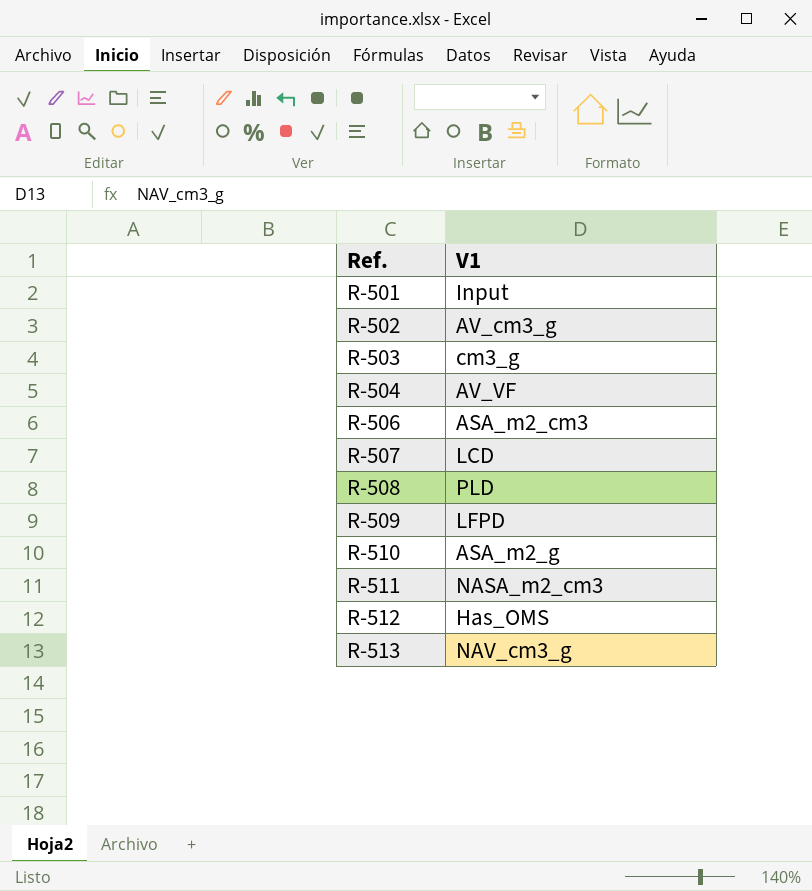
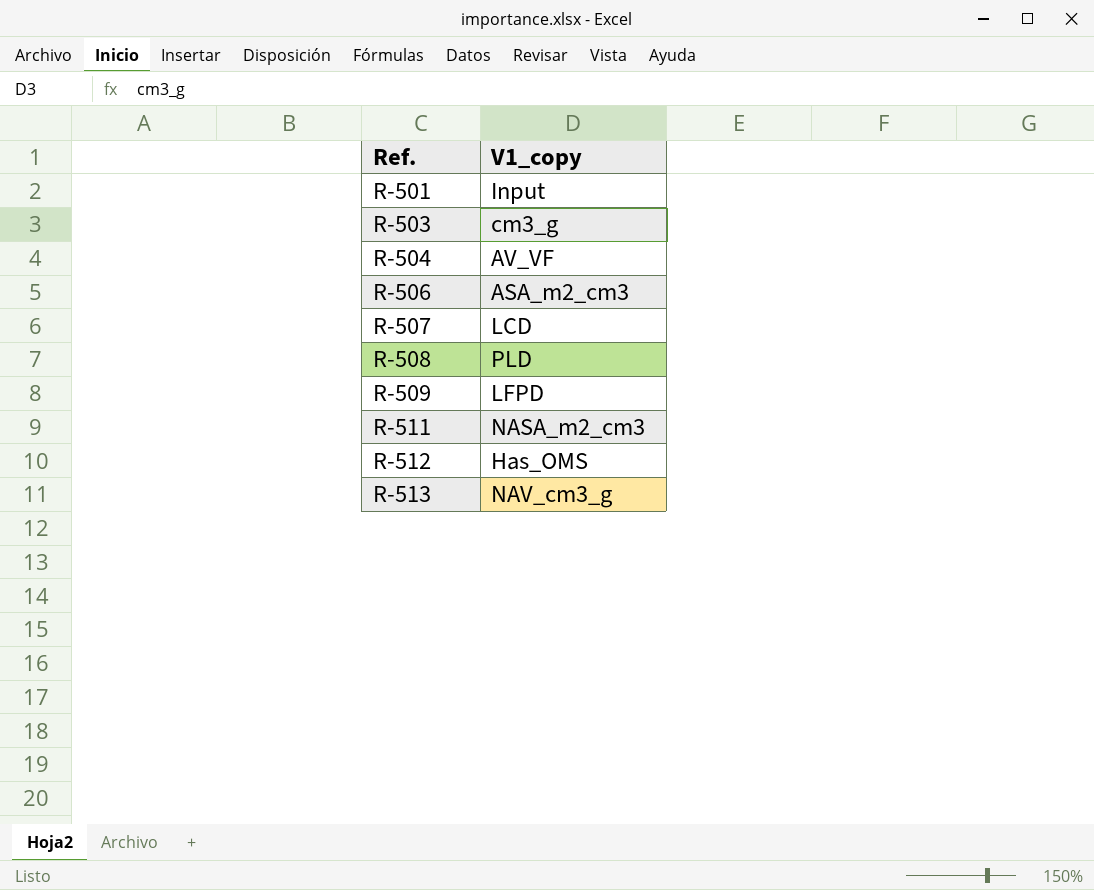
column name: V1 -> V1_copy
row R-502: AV_cm3_g -> none
row R-510: ASA_m2_g -> none

